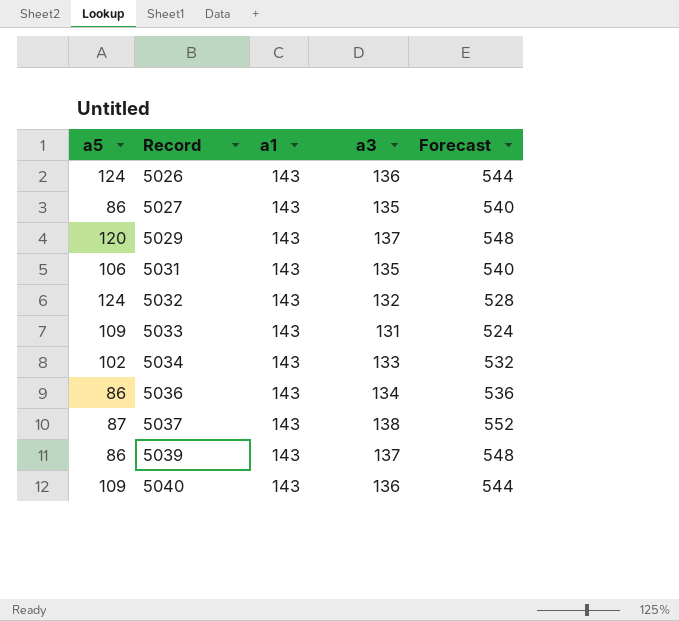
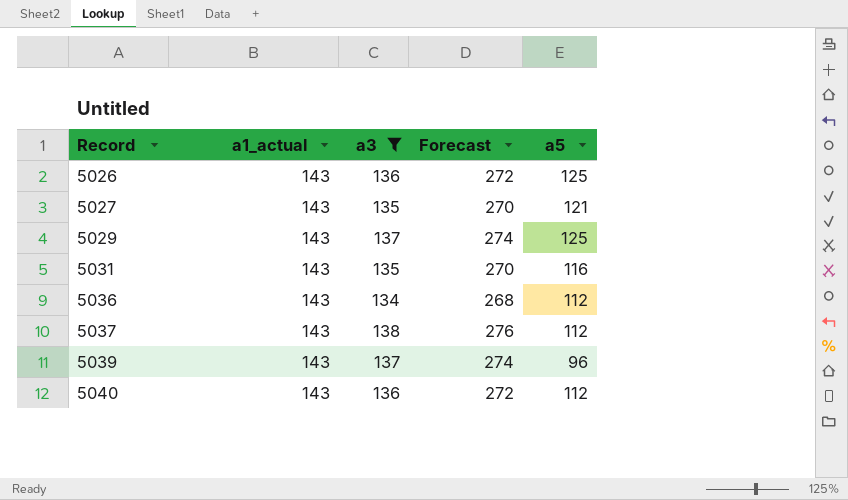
filter: none -> a3 >= 134
column name: a1 -> a1_actual
column Forecast | formula: [a3] * 4 -> [a3] * 2
column a5 | position: 1 -> 5
5026 | a5: 124 -> 125
5027 | a5: 86 -> 121
5029 | a5: 120 -> 125
5031 | a5: 106 -> 116
5036 | a5: 86 -> 112
5037 | a5: 87 -> 112
5039 | a5: 86 -> 96
5040 | a5: 109 -> 112

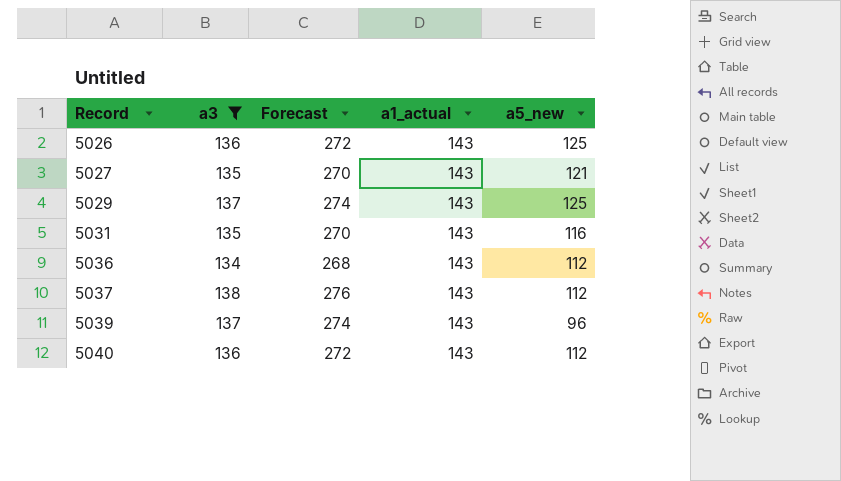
column a1_actual | position: 2 -> 4
column name: a5 -> a5_new

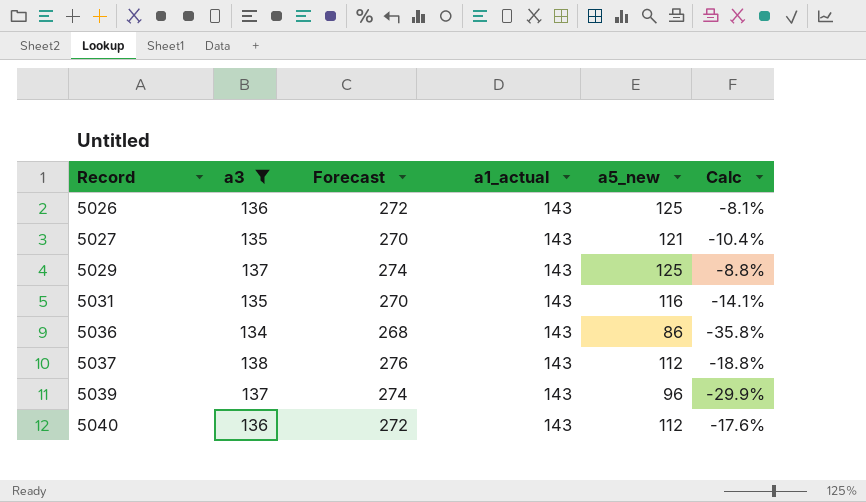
column Calc | formula: none -> ([a5_new] - [a3]) / [a3]
5036 | a5_new: 112 -> 86

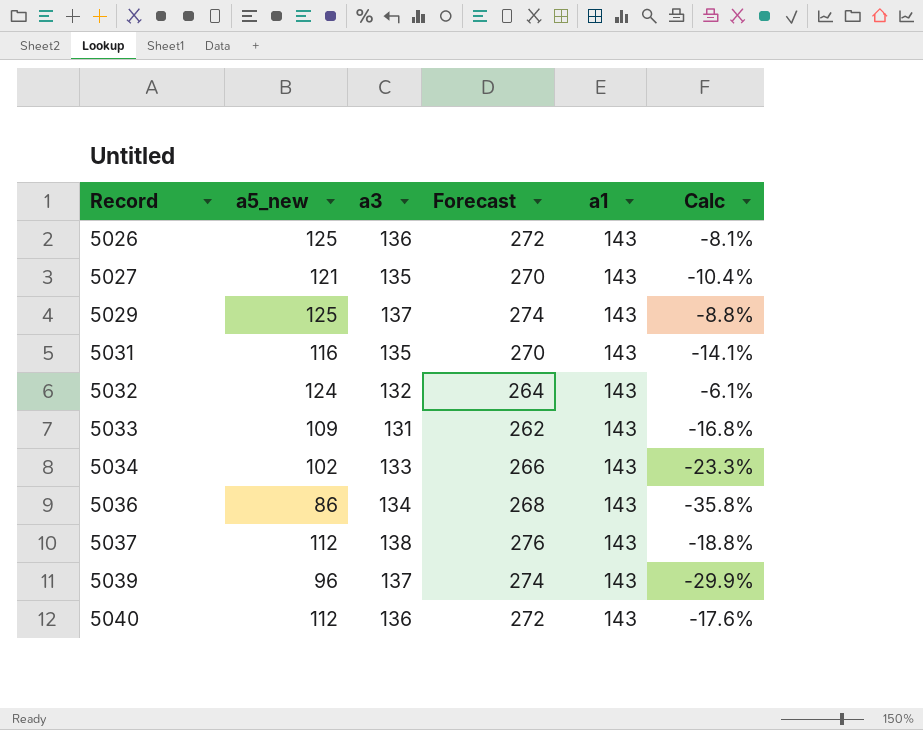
filter: a3 >= 134 -> none
column a5_new | position: 5 -> 2
column name: a1_actual -> a1

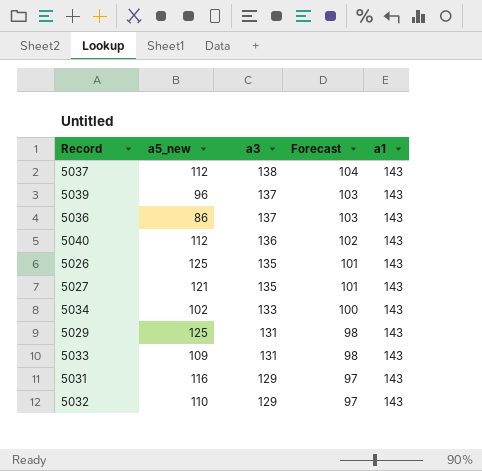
row order: Record ascending -> a3 descending
column Calc | formula: ([a5_new] - [a3]) / [a3] -> none
column Forecast | formula: [a3] * 2 -> [a3] * 0.75
5036 | a3: 134 -> 137
5026 | a3: 136 -> 135
5029 | a3: 137 -> 131
5031 | a3: 135 -> 129
5032 | a5_new: 124 -> 110
5032 | a3: 132 -> 129

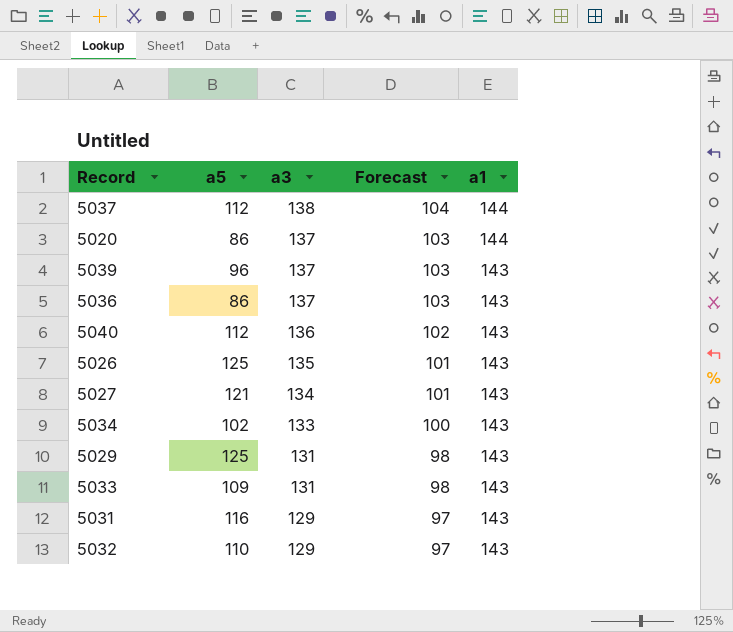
column name: a5_new -> a5
5037 | a1: 143 -> 144
row 5020: none -> 86 | 137 | 103 | 144
5027 | a3: 135 -> 134

